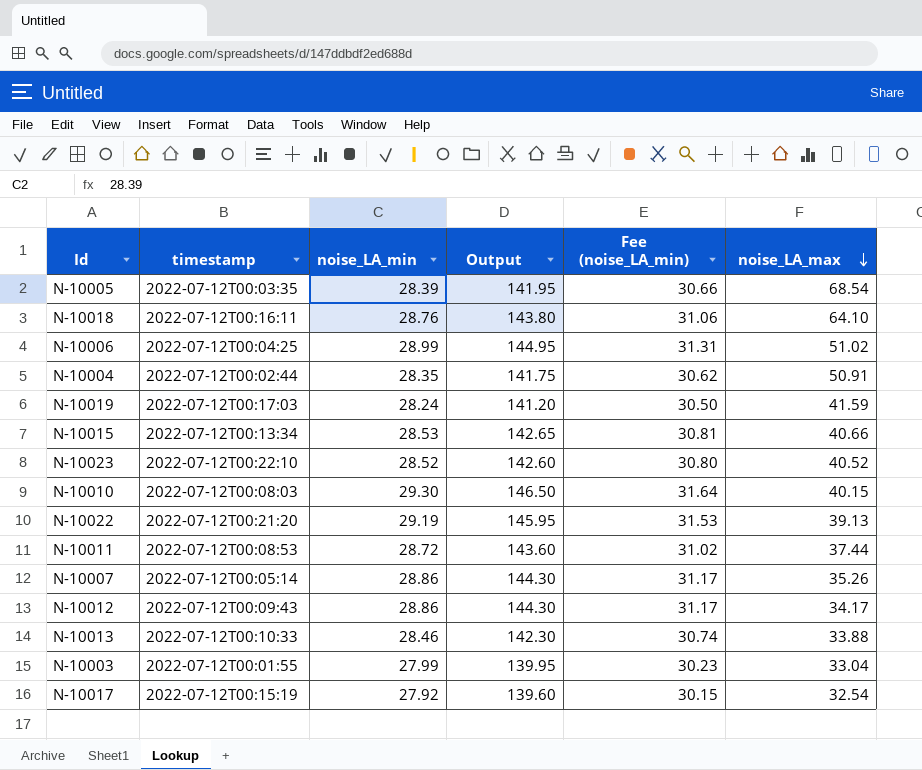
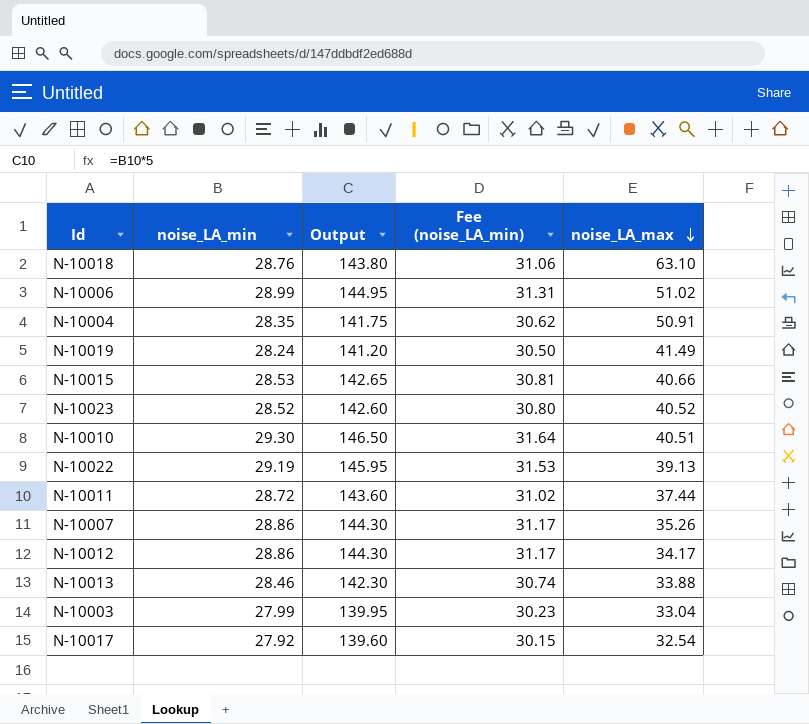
column timestamp | position: 2 -> none
row N-10005: 2022-07-12T00:03:35 | 28.39 | 141.95 | 30.66 | 68.54 -> none
N-10018 | noise_LA_max: 64.10 -> 63.10
N-10019 | noise_LA_max: 41.59 -> 41.49
N-10010 | noise_LA_max: 40.15 -> 40.51

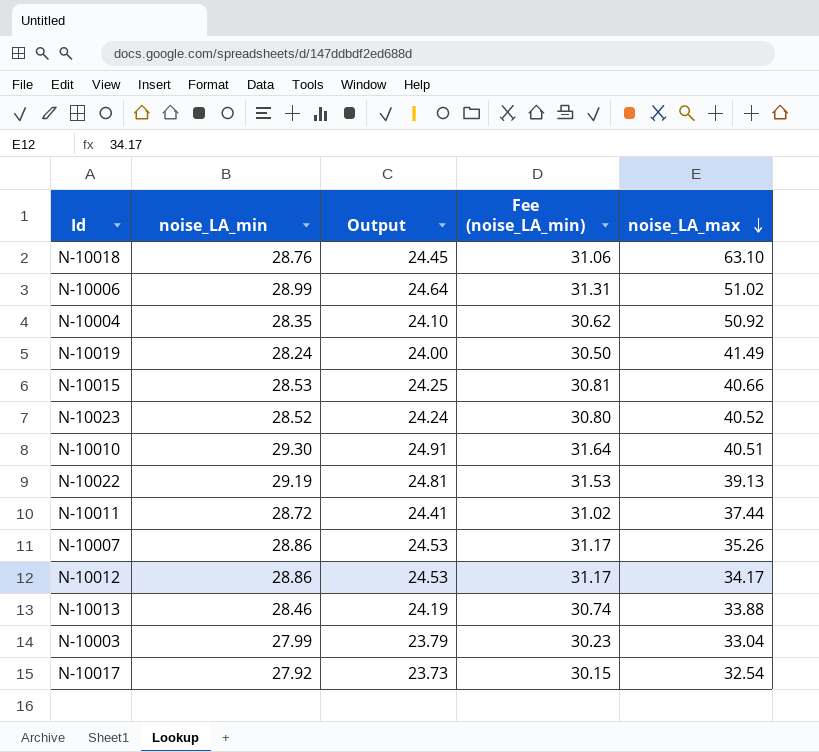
column Output | formula: [noise_LA_min] * 5 -> [noise_LA_min] * 0.85
N-10004 | noise_LA_max: 50.91 -> 50.92

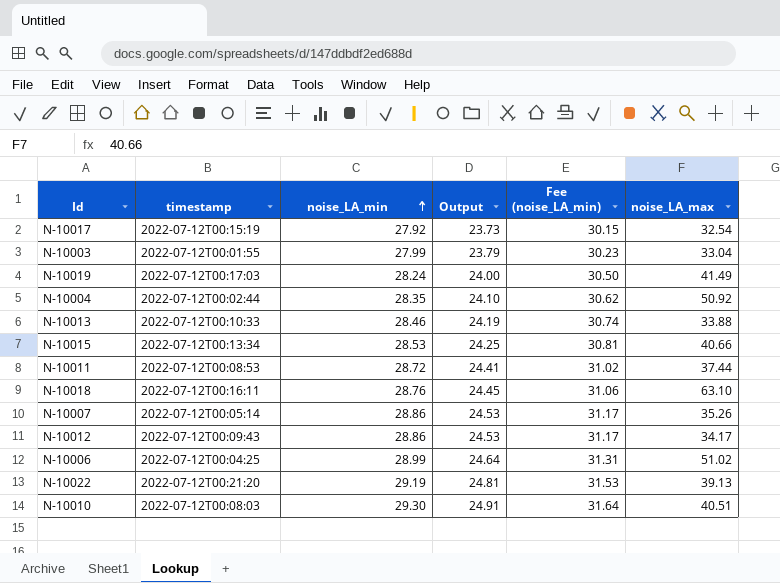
row order: noise_LA_max descending -> noise_LA_min ascending
column timestamp | position: none -> 2
row N-10023: 28.52 | 24.24 | 30.80 | 40.52 -> none

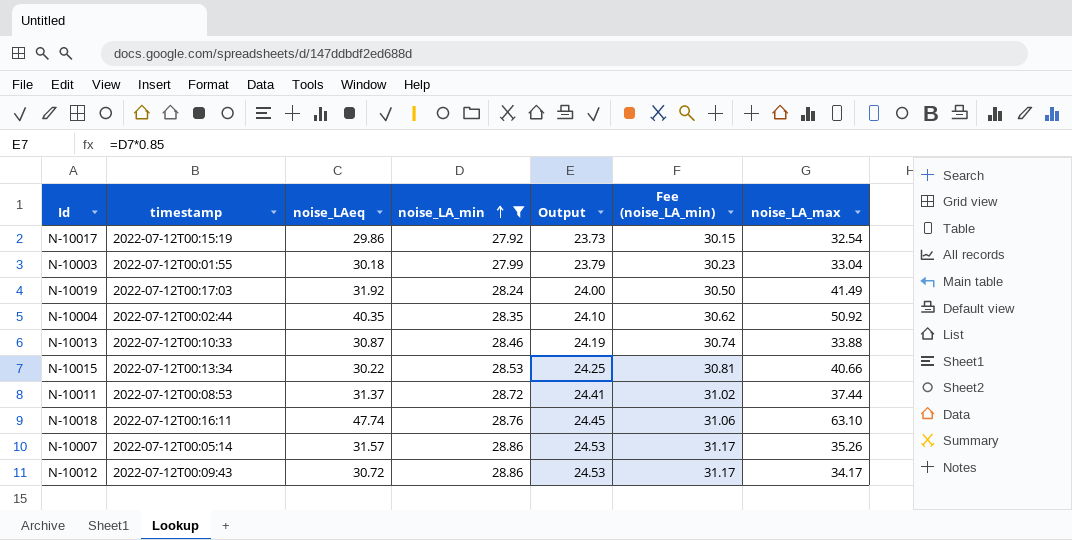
filter: none -> noise_LA_min <= 28.86
column noise_LAeq | position: none -> 3

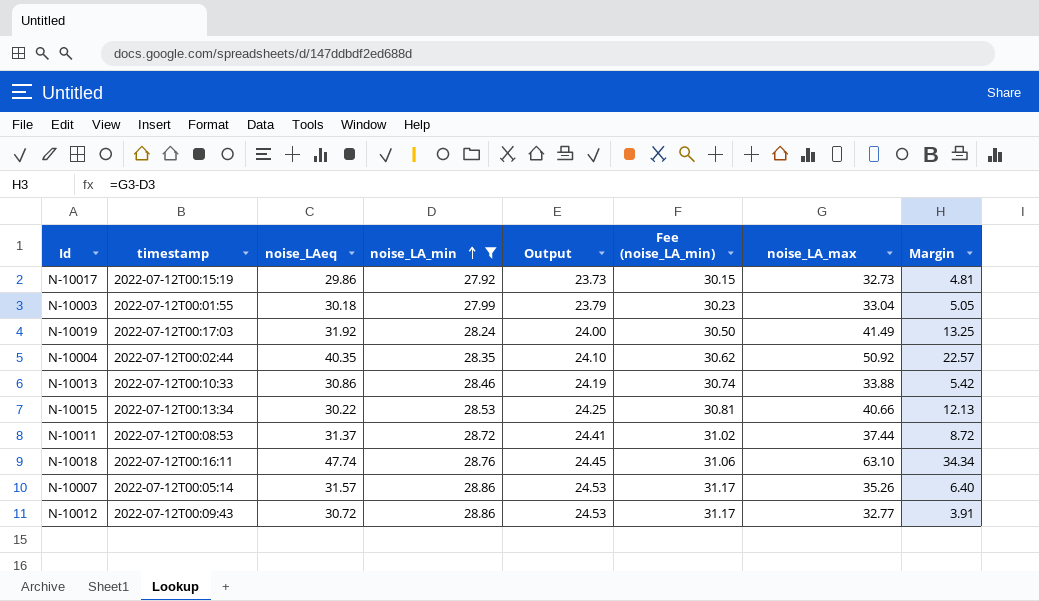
column Margin | formula: none -> [noise_LA_max] - [noise_LA_min]
N-10017 | noise_LA_max: 32.54 -> 32.73
N-10013 | noise_LAeq: 30.87 -> 30.86
N-10012 | noise_LA_max: 34.17 -> 32.77

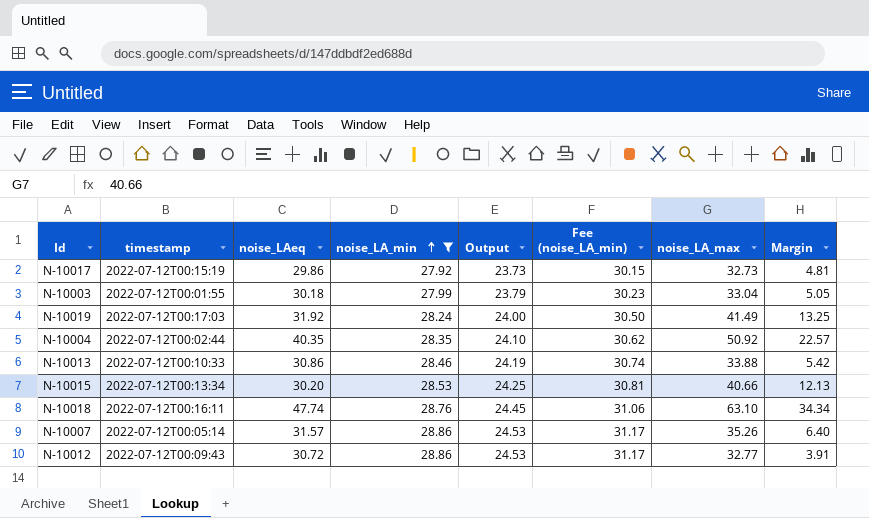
row N-10011: 2022-07-12T00:08:53 | 31.37 | 28.72 | 24.41 | 31.02 | 37.44 | 8.72 -> none
N-10015 | noise_LAeq: 30.22 -> 30.20

